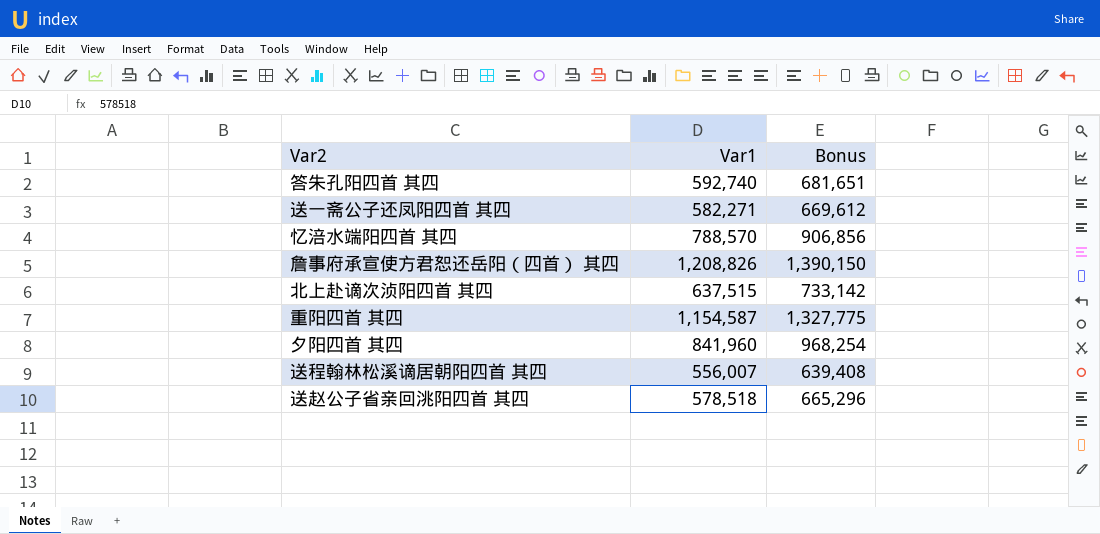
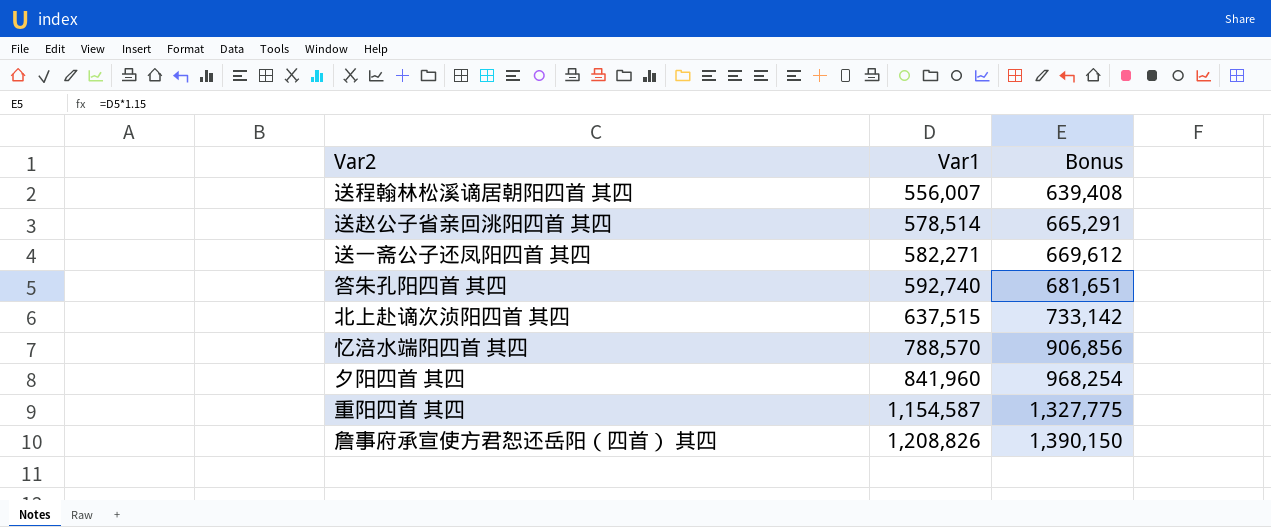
row order: none -> Var1 ascending
送赵公子省亲回洮阳四首 其四 | Var1: 578,518 -> 578,514
送赵公子省亲回洮阳四首 其四 | Bonus: 665,296 -> 665,291

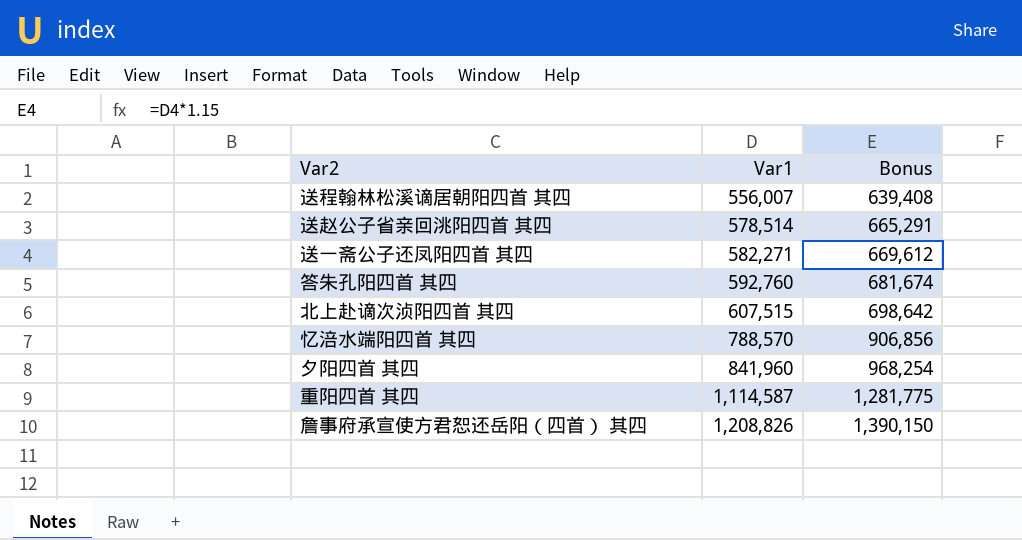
答朱孔阳四首 其四 | Var1: 592,740 -> 592,760
答朱孔阳四首 其四 | Bonus: 681,651 -> 681,674
北上赴谪次浈阳四首 其四 | Var1: 637,515 -> 607,515
北上赴谪次浈阳四首 其四 | Bonus: 733,142 -> 698,642
重阳四首 其四 | Var1: 1,154,587 -> 1,114,587
重阳四首 其四 | Bonus: 1,327,775 -> 1,281,775

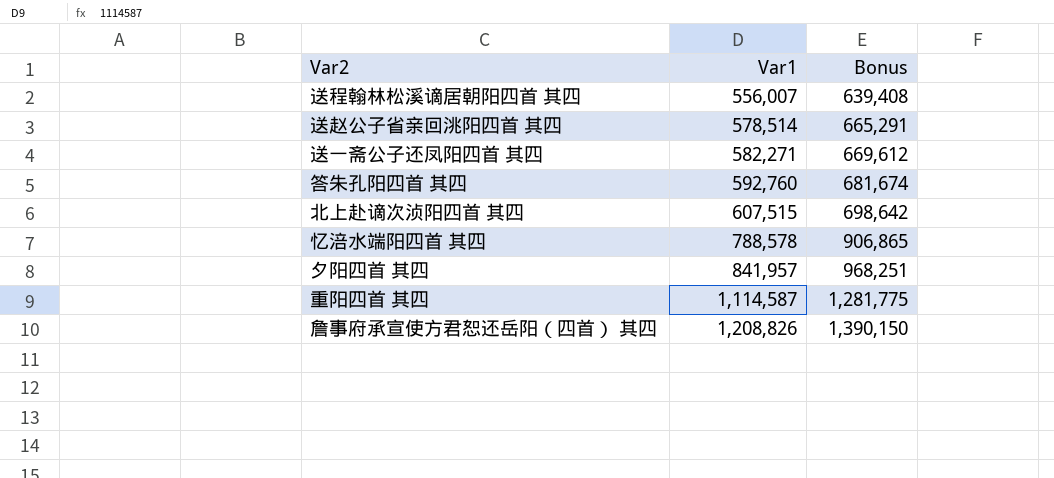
忆涪水端阳四首 其四 | Var1: 788,570 -> 788,578
忆涪水端阳四首 其四 | Bonus: 906,856 -> 906,865
夕阳四首 其四 | Var1: 841,960 -> 841,957
夕阳四首 其四 | Bonus: 968,254 -> 968,251

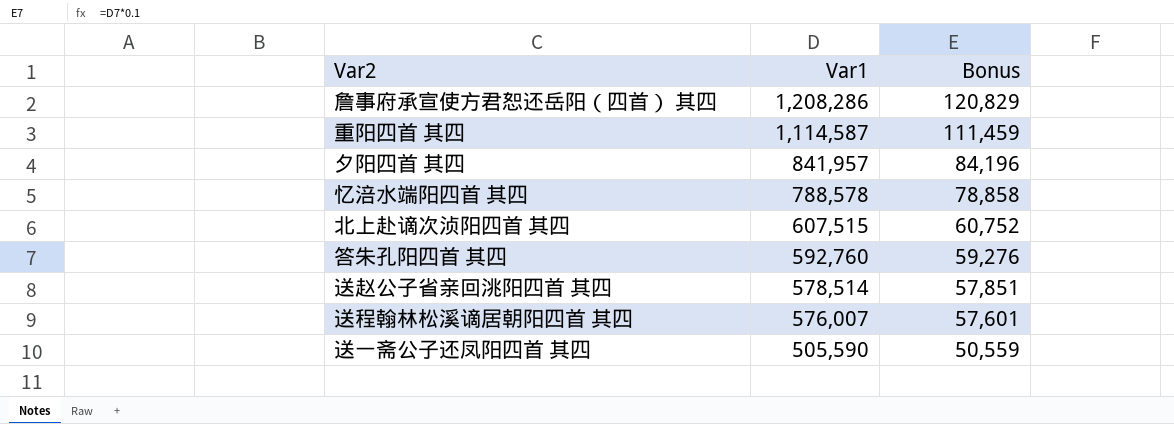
row order: Var1 ascending -> Var1 descending
column Bonus | formula: [Var1] * 1.15 -> [Var1] * 0.1
詹事府承宣使方君恕还岳阳（四首） 其四 | Var1: 1,208,826 -> 1,208,286
送程翰林松溪谪居朝阳四首 其四 | Var1: 556,007 -> 576,007
送一斋公子还凤阳四首 其四 | Var1: 582,271 -> 505,590

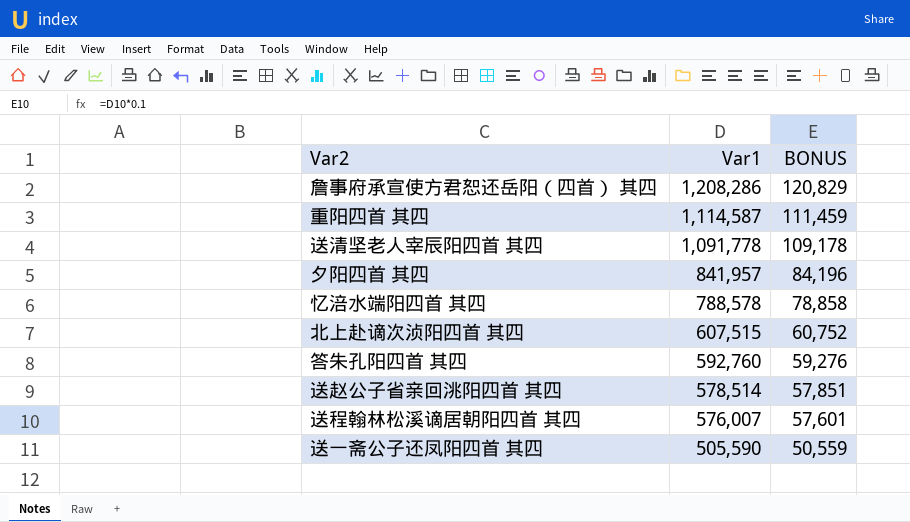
column name: Bonus -> BONUS
row 送清坚老人宰辰阳四首 其四: none -> 1,091,778 | 109,178

